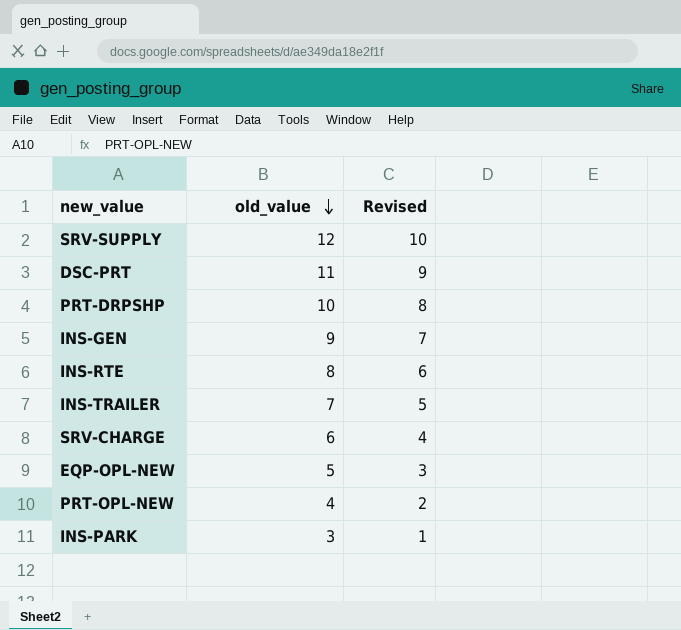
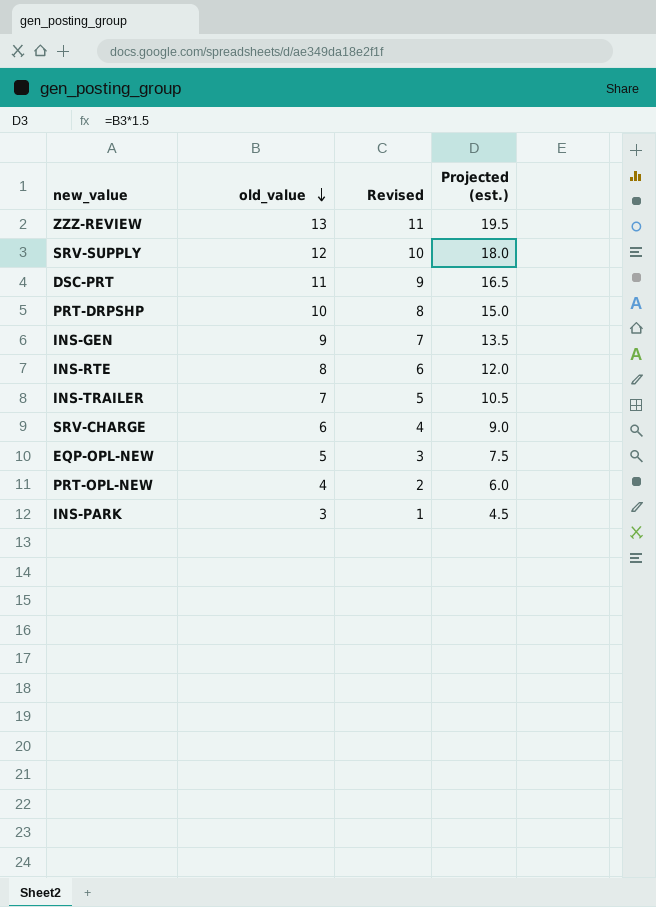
column Projected (est.) | formula: none -> [old_value] * 1.5
row ZZZ-REVIEW: none -> 13 | 11 | 19.5

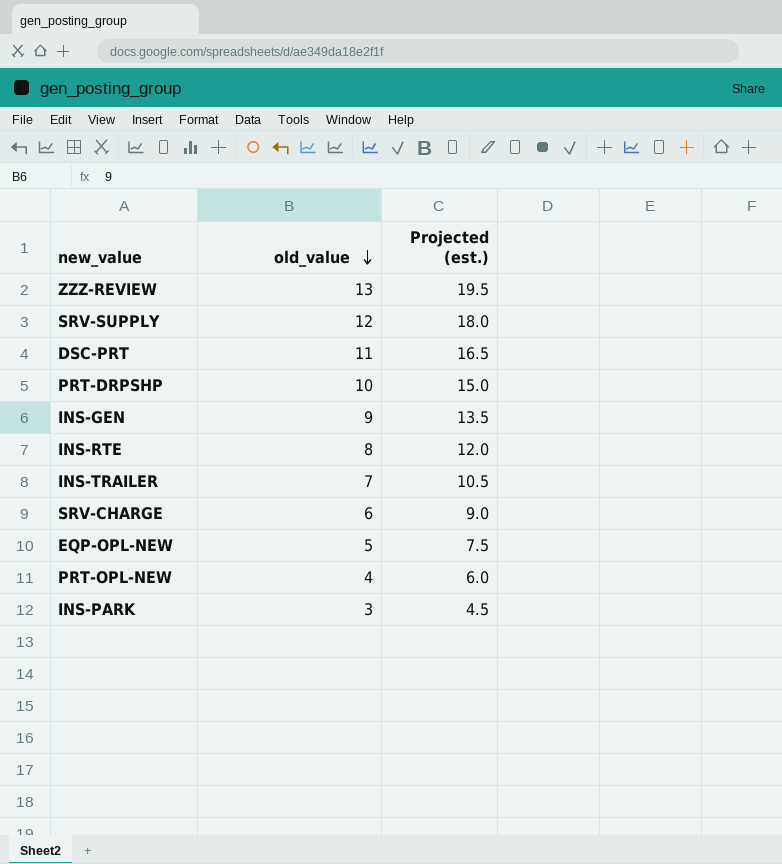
column Revised | formula: [old_value] - 2 -> none

